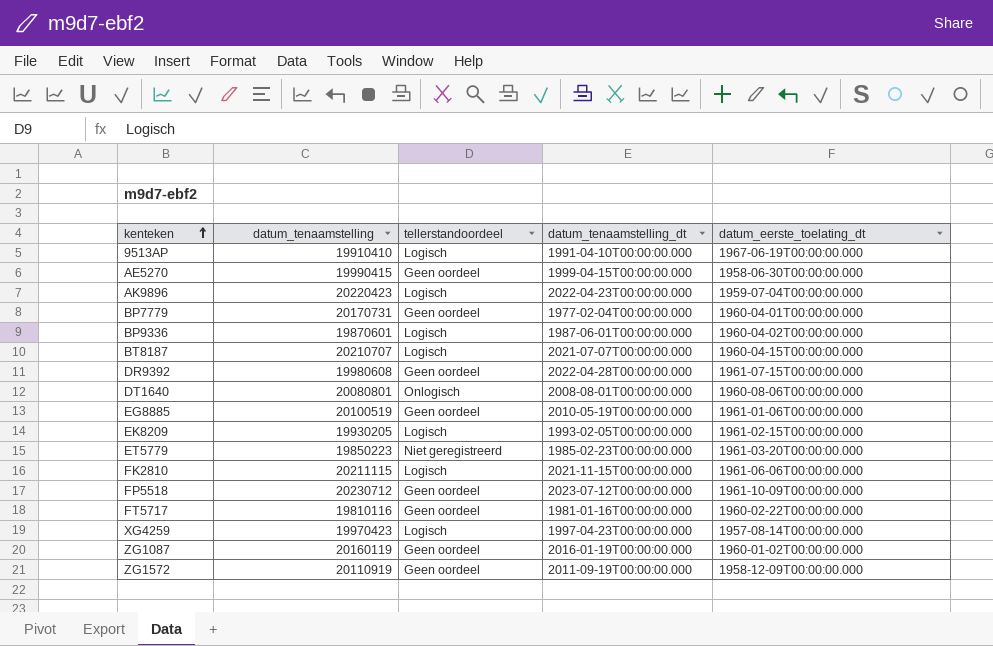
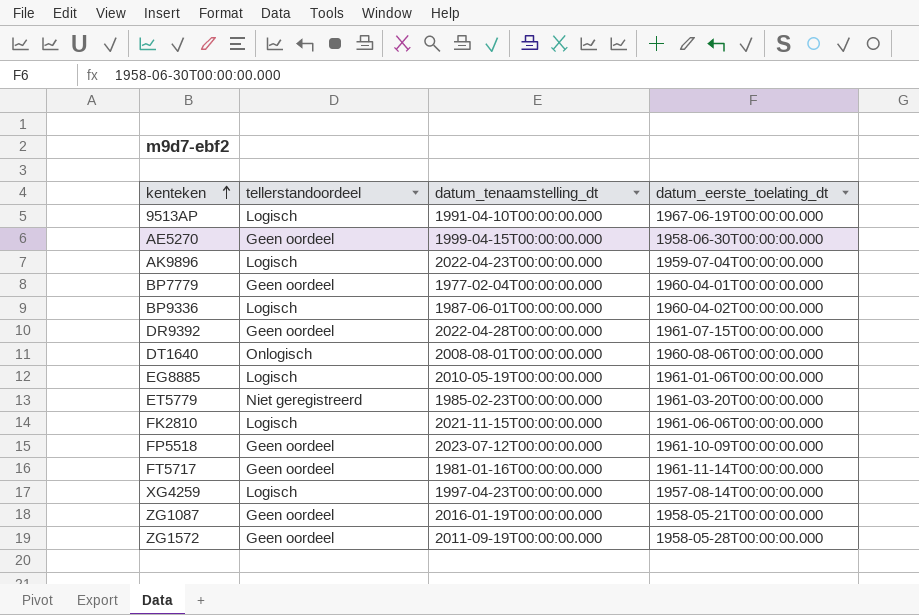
column datum_tenaamstelling | position: 2 -> none
row BT8187: 20210707 | Logisch | 2021-07-07T00:00:00.000 | 1960-04-15T00:00:00.000 -> none
row EK8209: 19930205 | Logisch | 1993-02-05T00:00:00.000 | 1961-02-15T00:00:00.000 -> none
EG8885 | tellerstandoordeel: Geen oordeel -> Logisch
FT5717 | datum_eerste_toelating_dt: 1960-02-22T00:00:00.000 -> 1961-11-14T00:00:00.000
ZG1087 | datum_eerste_toelating_dt: 1960-01-02T00:00:00.000 -> 1958-05-21T00:00:00.000
ZG1572 | datum_eerste_toelating_dt: 1958-12-09T00:00:00.000 -> 1958-05-28T00:00:00.000

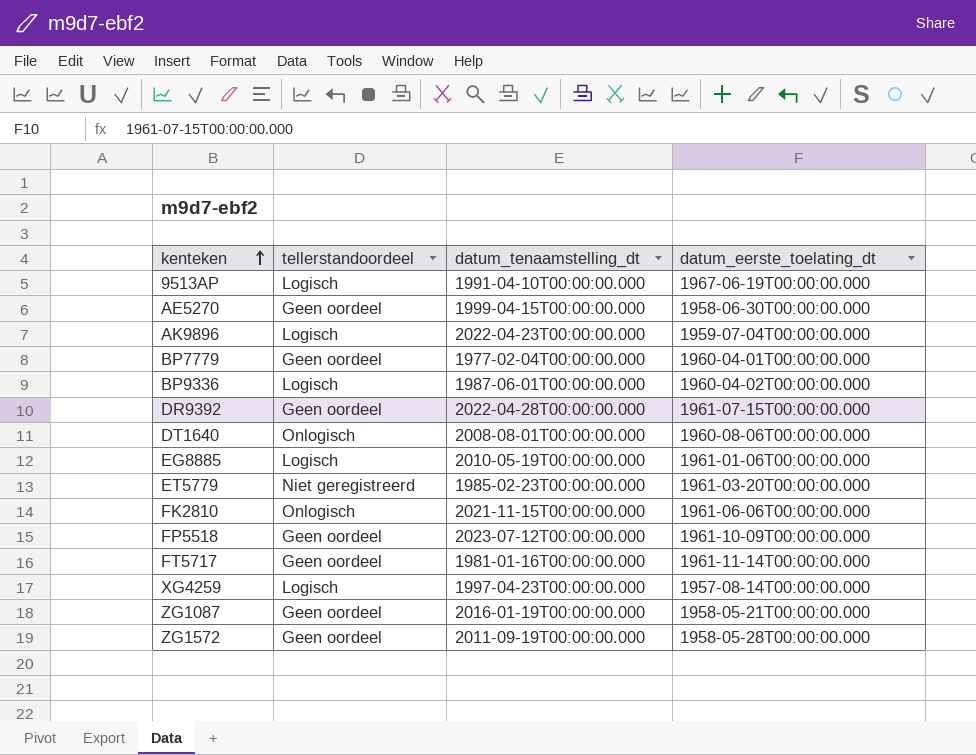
FK2810 | tellerstandoordeel: Logisch -> Onlogisch

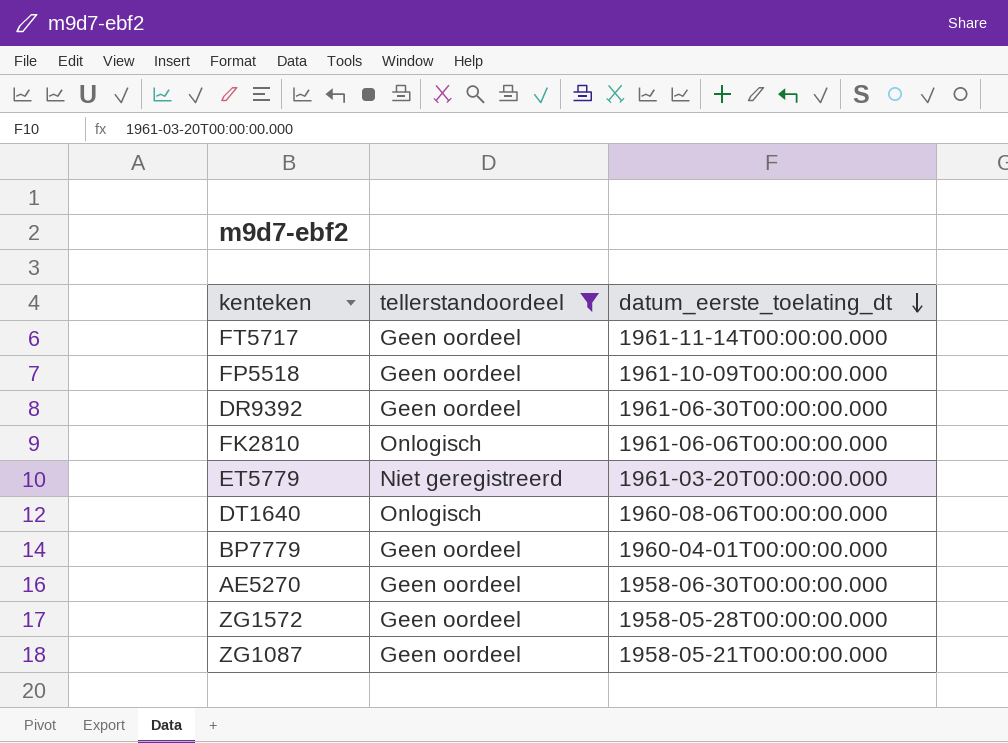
filter: none -> tellerstandoordeel != Logisch
row order: kenteken ascending -> datum_eerste_toelating_dt descending
column datum_tenaamstelling_dt | position: 3 -> none
DR9392 | datum_eerste_toelating_dt: 1961-07-15T00:00:00.000 -> 1961-06-30T00:00:00.000

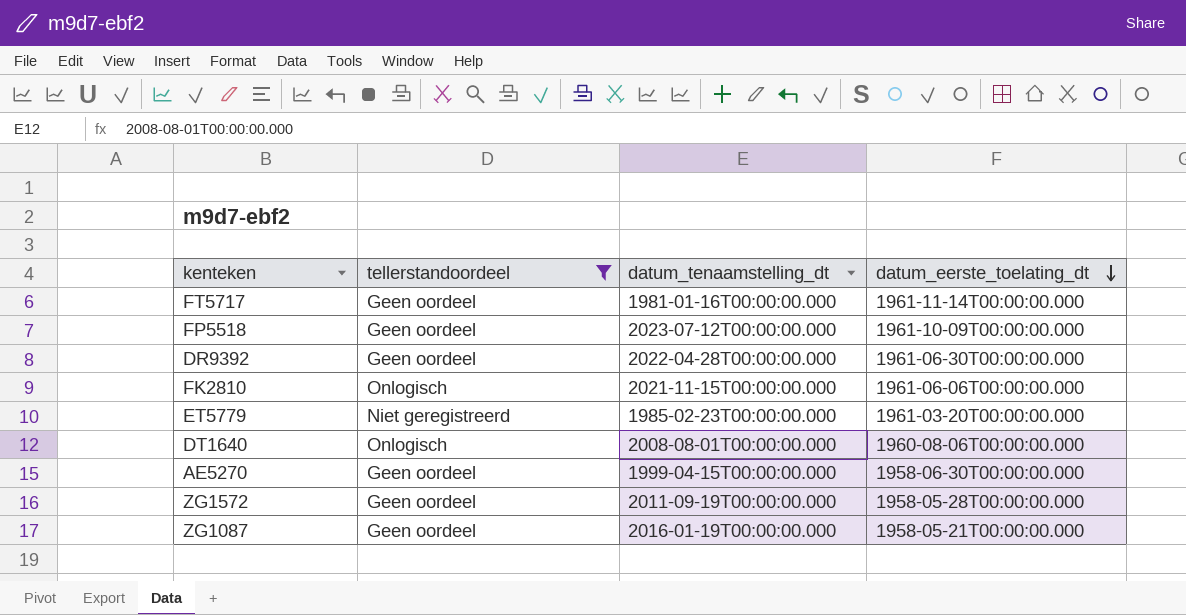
column datum_tenaamstelling_dt | position: none -> 3
row BP7779: Geen oordeel | 1960-04-01T00:00:00.000 -> none

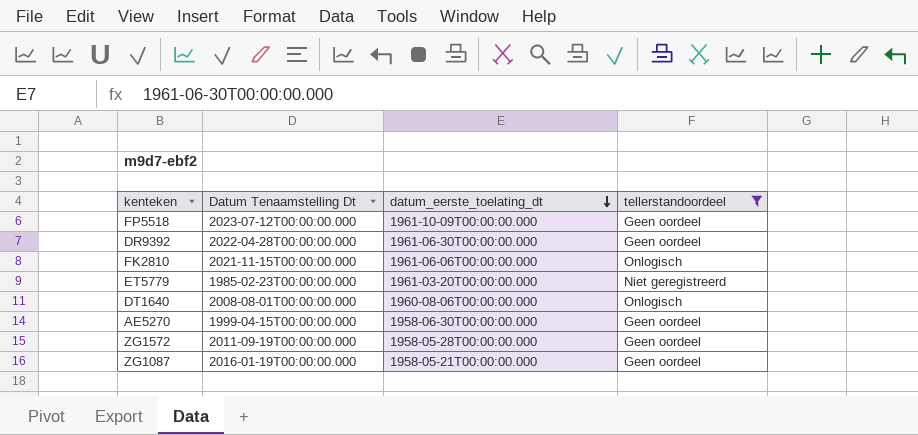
column name: datum_tenaamstelling_dt -> Datum Tenaamstelling Dt
column tellerstandoordeel | position: 2 -> 4
row FT5717: Geen oordeel | 1981-01-16T00:00:00.000 | 1961-11-14T00:00:00.000 -> none

